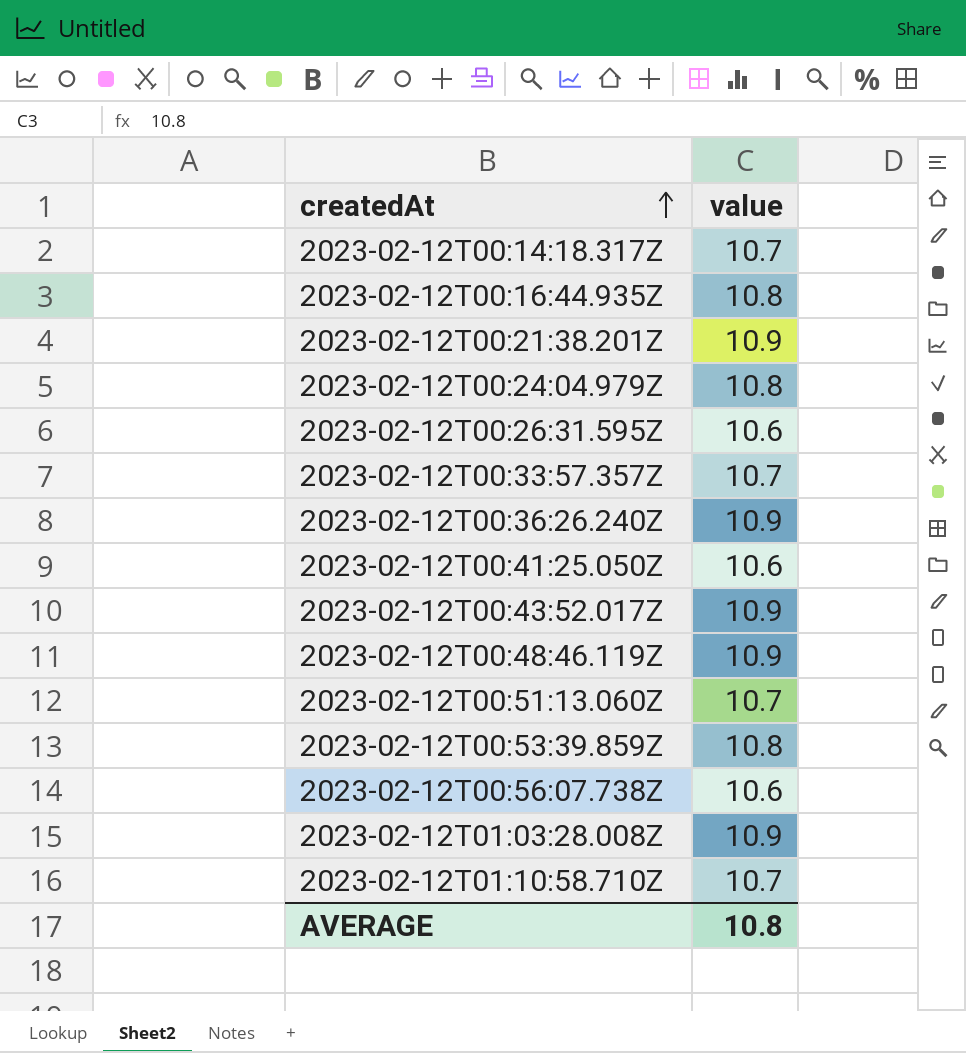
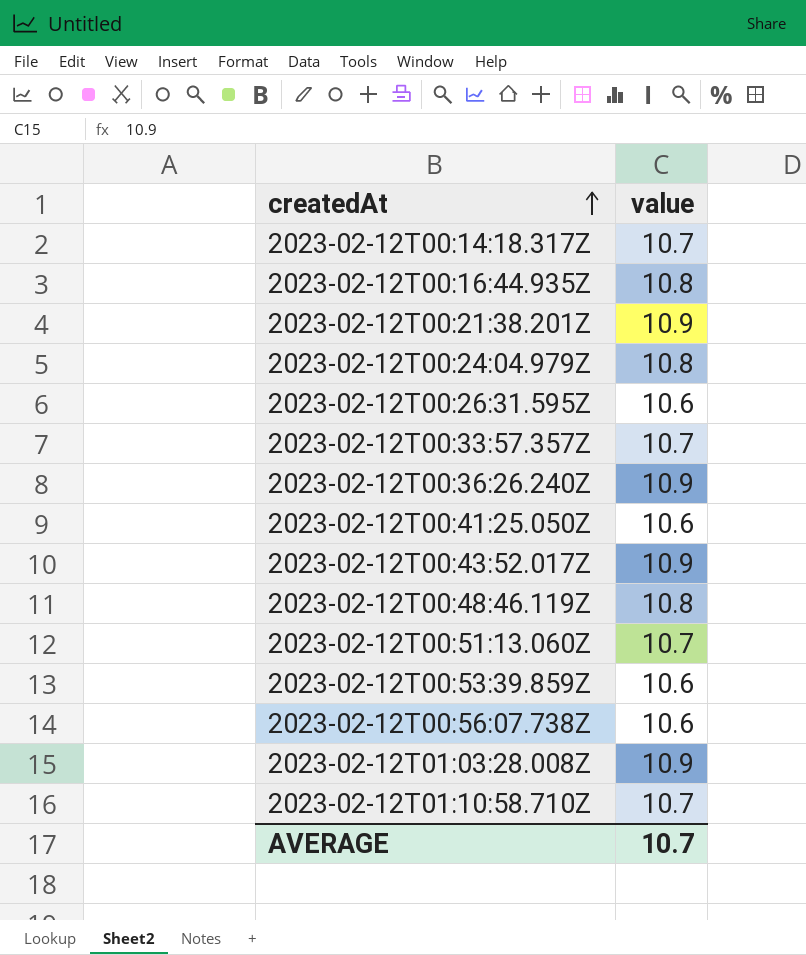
2023-02-12T00:48:46.119Z | value: 10.9 -> 10.8
2023-02-12T00:53:39.859Z | value: 10.8 -> 10.6
AVERAGE | value: 10.8 -> 10.7

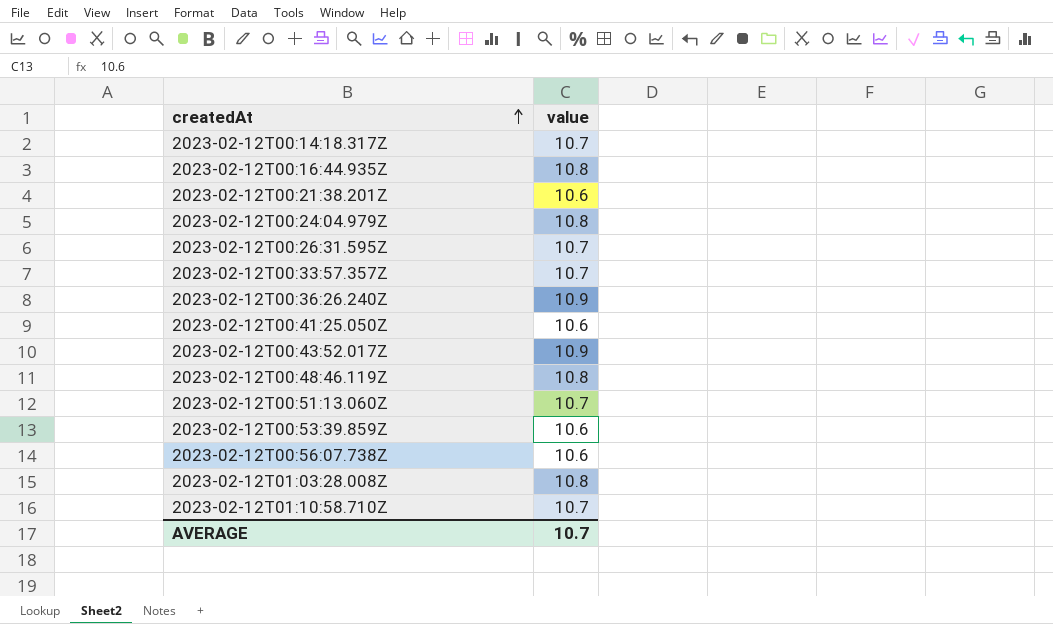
2023-02-12T00:21:38.201Z | value: 10.9 -> 10.6
2023-02-12T00:26:31.595Z | value: 10.6 -> 10.7
2023-02-12T01:03:28.008Z | value: 10.9 -> 10.8

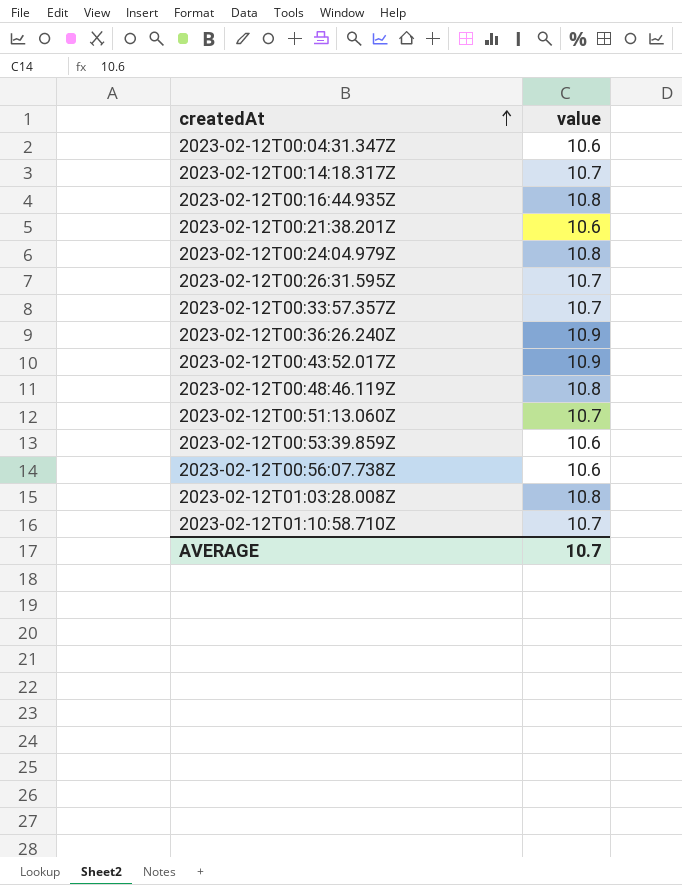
row 2023-02-12T00:41:25.050Z: 10.6 -> none
row 2023-02-12T00:04:31.347Z: none -> 10.6

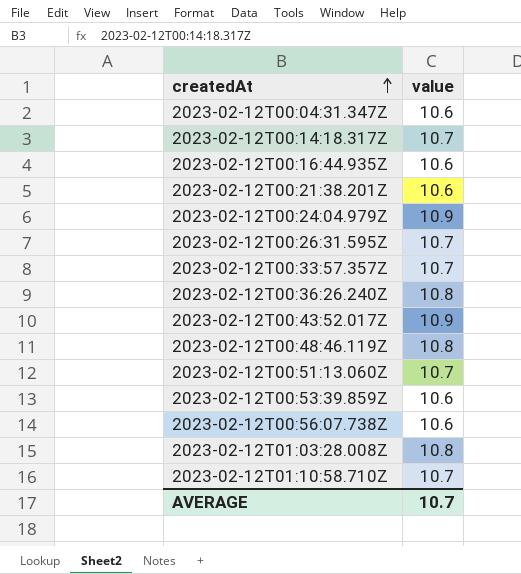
2023-02-12T00:16:44.935Z | value: 10.8 -> 10.6
2023-02-12T00:24:04.979Z | value: 10.8 -> 10.9
2023-02-12T00:36:26.240Z | value: 10.9 -> 10.8

